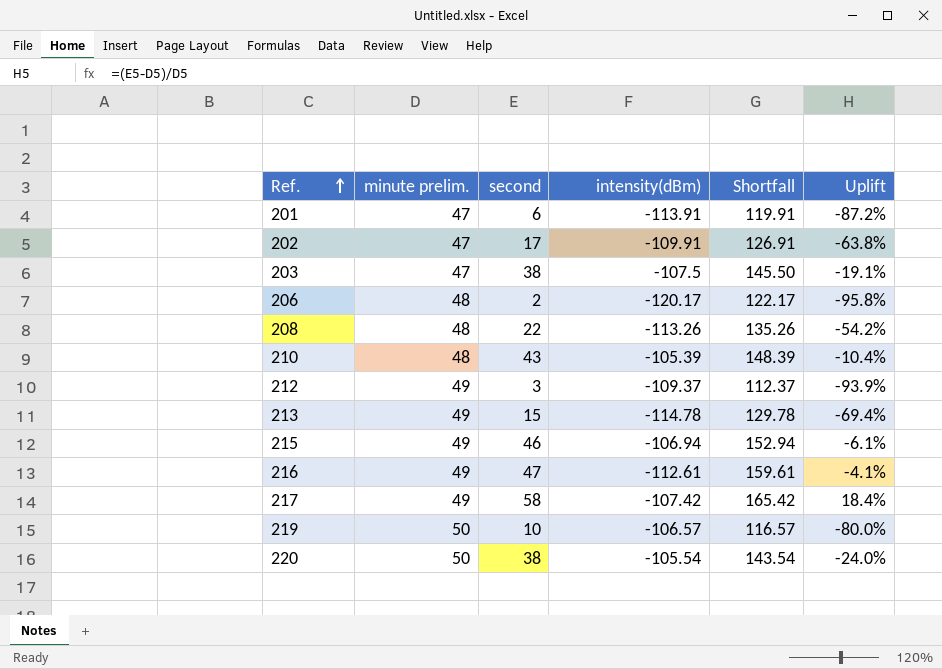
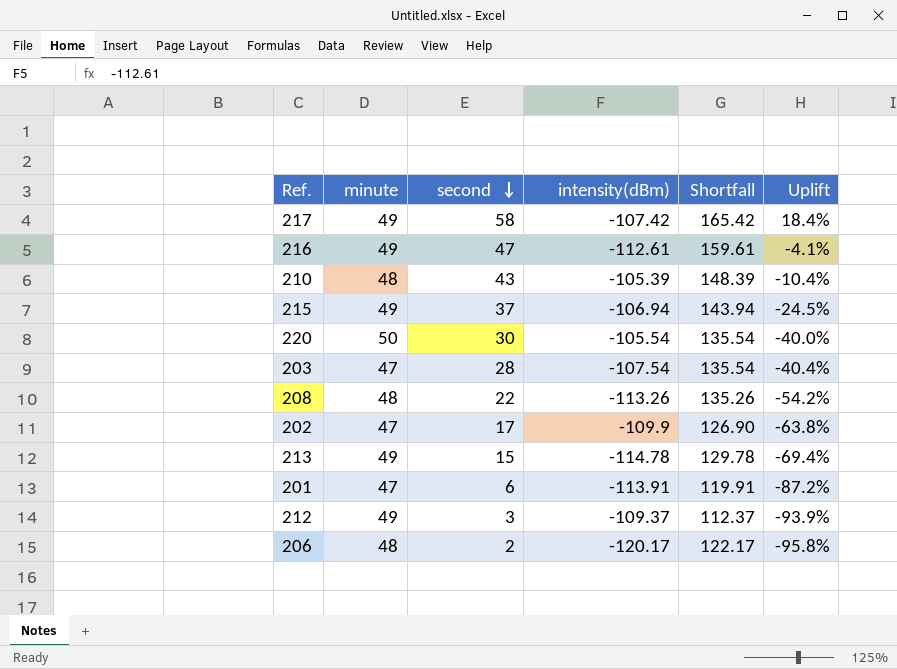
row order: Ref. ascending -> second descending
column name: minute prelim. -> minute
row 219: 50 | 10 | -106.57 | 116.57 | -80.0% -> none
215 | second: 46 -> 37
215 | Shortfall: 152.94 -> 143.94
215 | Uplift: -6.1% -> -24.5%
220 | second: 38 -> 30
220 | Shortfall: 143.54 -> 135.54
220 | Uplift: -24.0% -> -40.0%
203 | second: 38 -> 28
203 | intensity(dBm): -107.5 -> -107.54
203 | Shortfall: 145.50 -> 135.54
203 | Uplift: -19.1% -> -40.4%
202 | intensity(dBm): -109.91 -> -109.9
202 | Shortfall: 126.91 -> 126.90

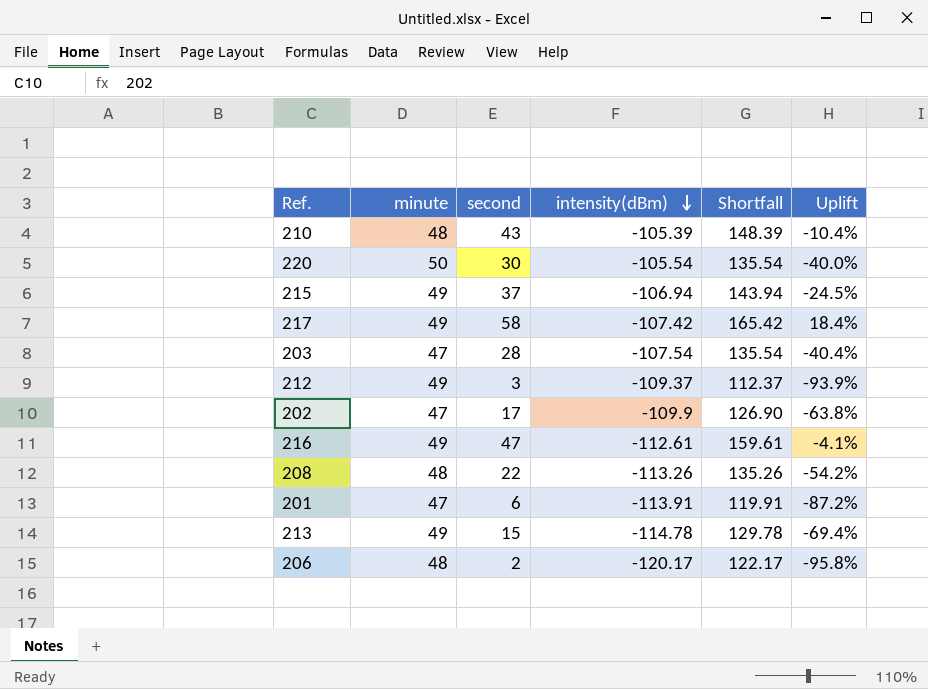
row order: second descending -> intensity(dBm) descending

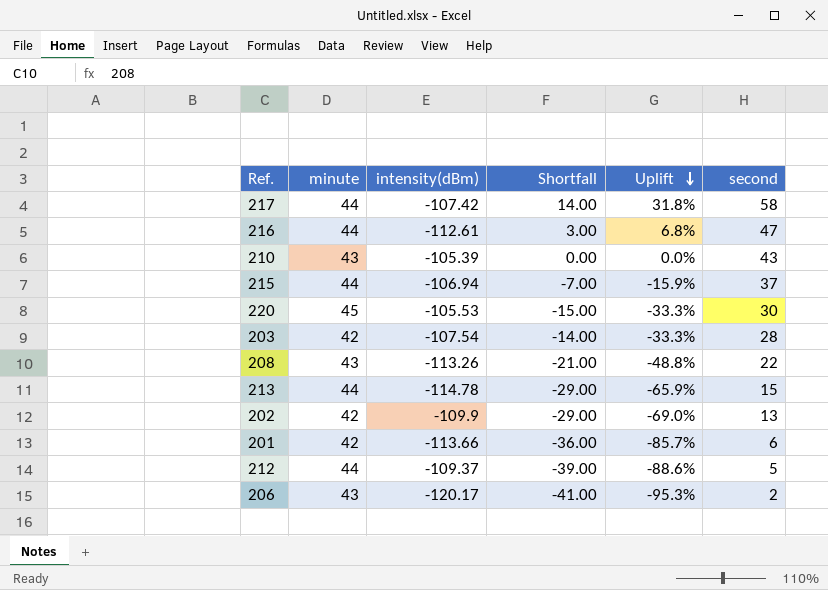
row order: intensity(dBm) descending -> Uplift descending
column Shortfall | formula: [second] - [intensity(dBm)] -> [second] - [minute]
column second | position: 3 -> 6
217 | minute: 49 -> 44
217 | Uplift: 18.4% -> 31.8%
216 | minute: 49 -> 44
216 | Uplift: -4.1% -> 6.8%
210 | minute: 48 -> 43
210 | Uplift: -10.4% -> 0.0%
215 | minute: 49 -> 44
215 | Uplift: -24.5% -> -15.9%
220 | minute: 50 -> 45
220 | intensity(dBm): -105.54 -> -105.53
220 | Uplift: -40.0% -> -33.3%
203 | minute: 47 -> 42
203 | Uplift: -40.4% -> -33.3%
208 | minute: 48 -> 43
208 | Uplift: -54.2% -> -48.8%
213 | minute: 49 -> 44
213 | Uplift: -69.4% -> -65.9%
202 | minute: 47 -> 42
202 | Uplift: -63.8% -> -69.0%
202 | second: 17 -> 13
201 | minute: 47 -> 42
201 | intensity(dBm): -113.91 -> -113.66
201 | Uplift: -87.2% -> -85.7%
212 | minute: 49 -> 44
212 | Uplift: -93.9% -> -88.6%
212 | second: 3 -> 5
206 | minute: 48 -> 43
206 | Uplift: -95.8% -> -95.3%

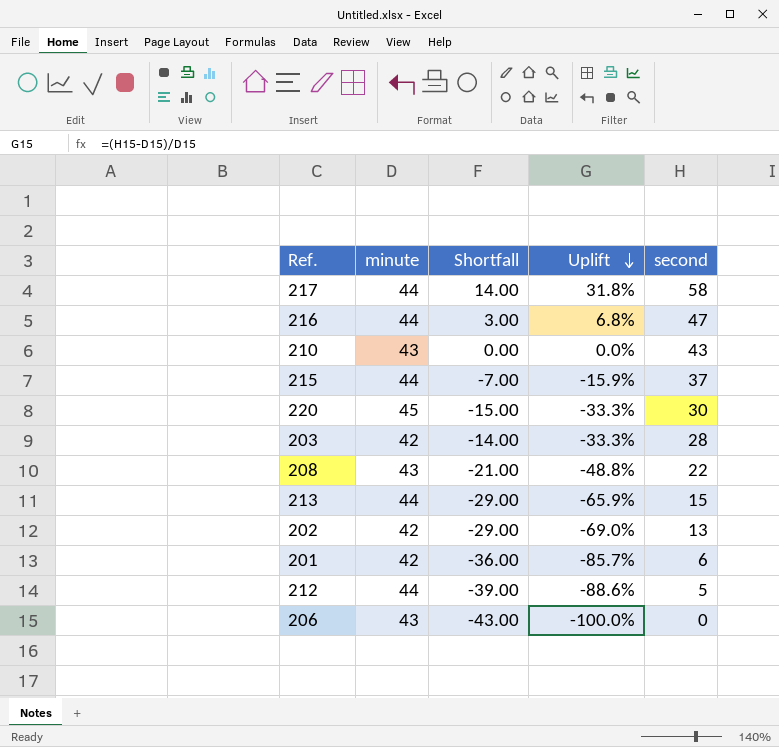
column intensity(dBm) | position: 3 -> none
206 | Shortfall: -41.00 -> -43.00
206 | Uplift: -95.3% -> -100.0%
206 | second: 2 -> 0

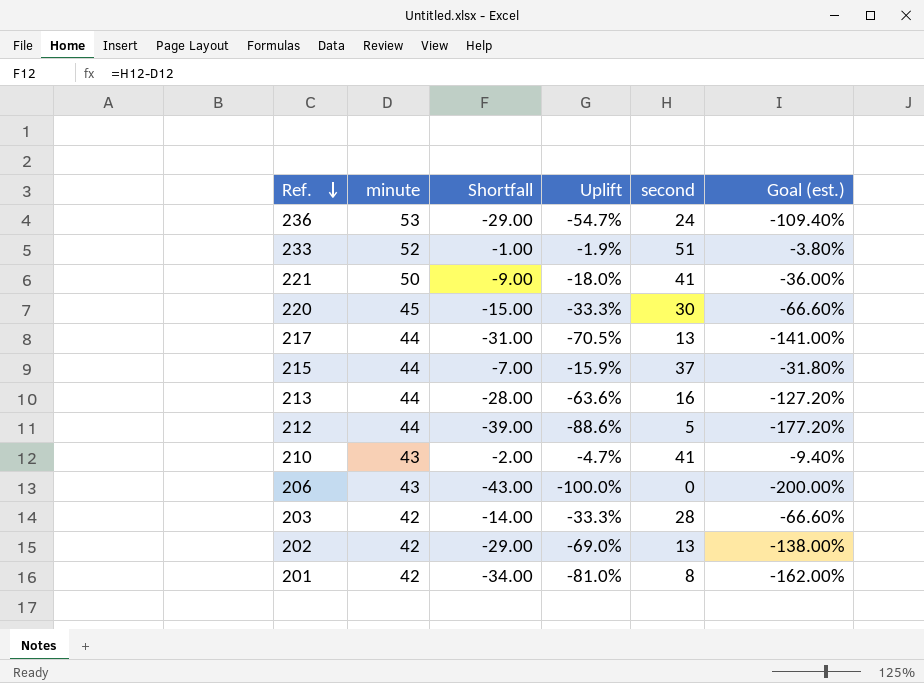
row order: Uplift descending -> Ref. descending
column Goal (est.) | formula: none -> [Uplift] * 2
row 216: 44 | 3.00 | 6.8% | 47 -> none
row 208: 43 | -21.00 | -48.8% | 22 -> none
row 236: none -> 53 | -29.00 | -54.7% | 24 | -109.40%
row 233: none -> 52 | -1.00 | -1.9% | 51 | -3.80%
row 221: none -> 50 | -9.00 | -18.0% | 41 | -36.00%
217 | Shortfall: 14.00 -> -31.00
217 | Uplift: 31.8% -> -70.5%
217 | second: 58 -> 13
213 | Shortfall: -29.00 -> -28.00
213 | Uplift: -65.9% -> -63.6%
213 | second: 15 -> 16
210 | Shortfall: 0.00 -> -2.00
210 | Uplift: 0.0% -> -4.7%
210 | second: 43 -> 41
201 | Shortfall: -36.00 -> -34.00
201 | Uplift: -85.7% -> -81.0%
201 | second: 6 -> 8

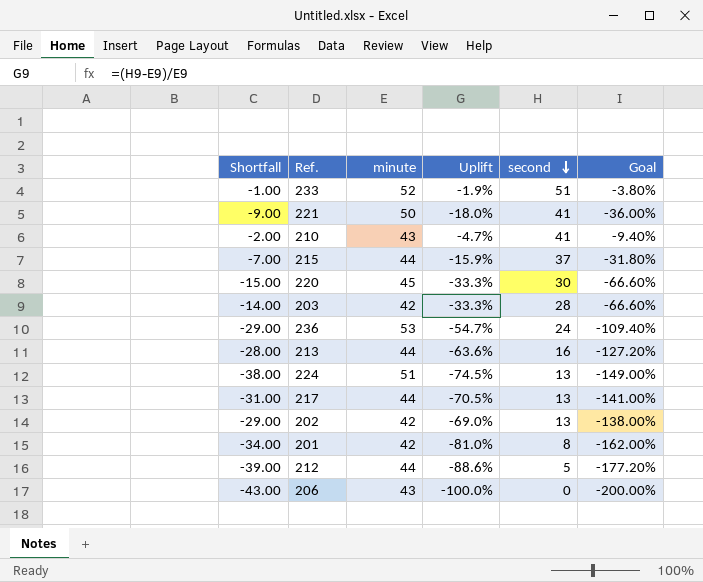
row order: Ref. descending -> second descending
column Shortfall | position: 3 -> 1
column name: Goal (est.) -> Goal
row 224: none -> -38.00 | 51 | -74.5% | 13 | -149.00%

